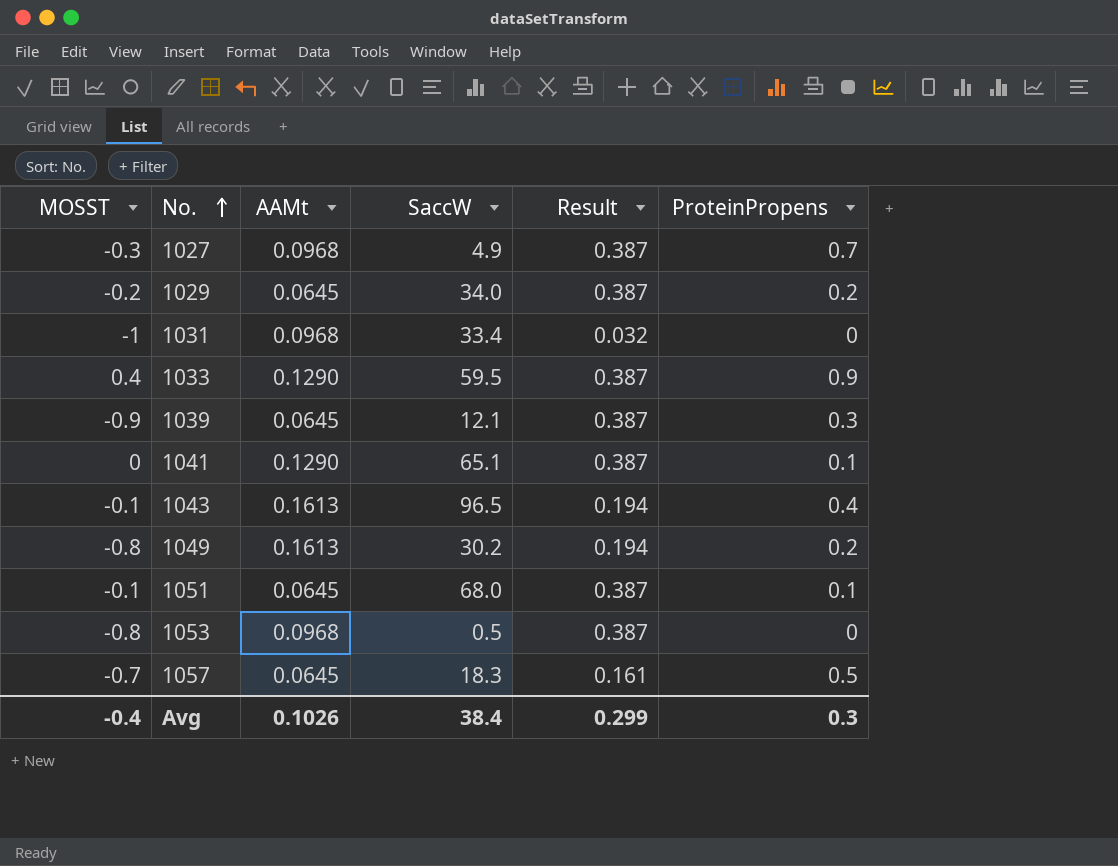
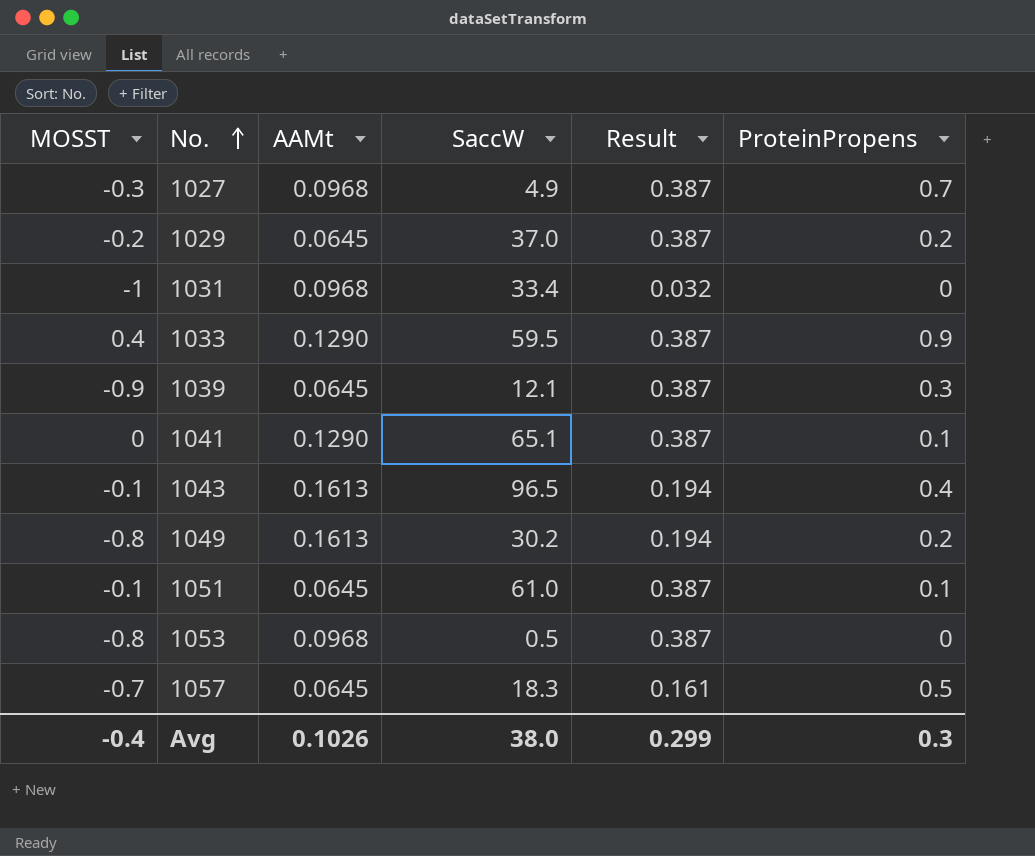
1029 | SaccW: 34.0 -> 37.0
1051 | SaccW: 68.0 -> 61.0
Avg | SaccW: 38.4 -> 38.0

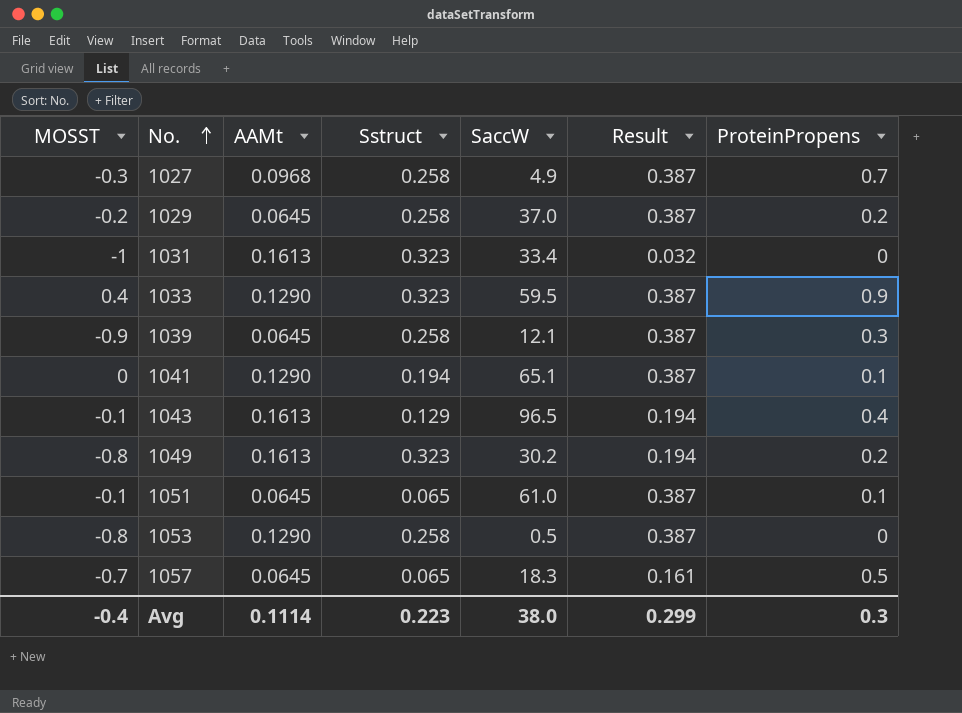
column Sstruct | position: none -> 4
1031 | AAMt: 0.0968 -> 0.1613
1053 | AAMt: 0.0968 -> 0.1290
Avg | AAMt: 0.1026 -> 0.1114

